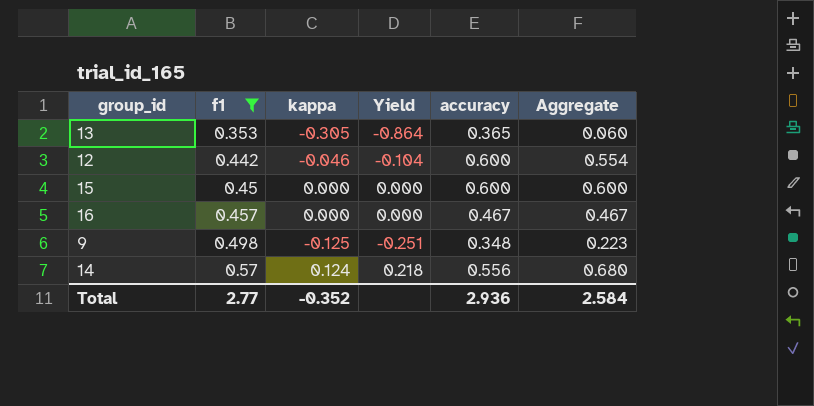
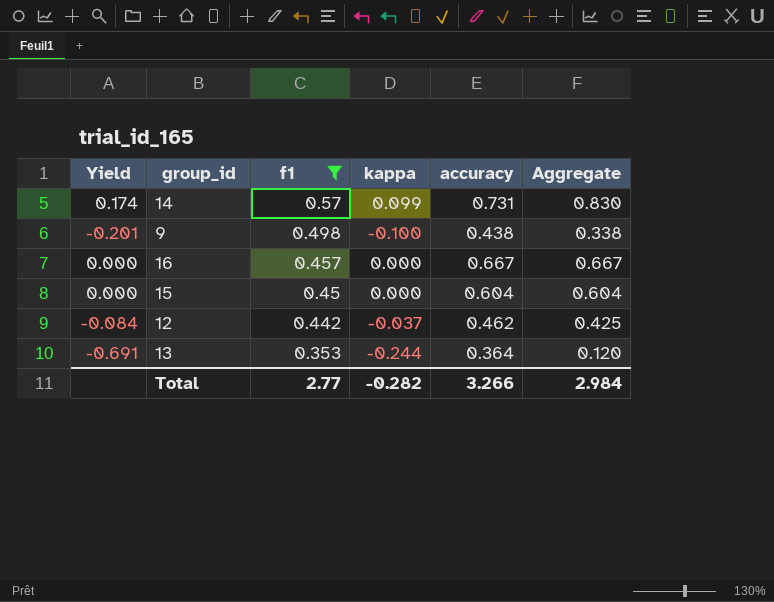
row order: f1 ascending -> f1 descending
column Yield | position: 4 -> 1
14 | Yield: 0.218 -> 0.174
14 | kappa: 0.124 -> 0.099
14 | accuracy: 0.556 -> 0.731
14 | Aggregate: 0.680 -> 0.830
9 | Yield: -0.251 -> -0.201
9 | kappa: -0.125 -> -0.100
9 | accuracy: 0.348 -> 0.438
9 | Aggregate: 0.223 -> 0.338
16 | accuracy: 0.467 -> 0.667
16 | Aggregate: 0.467 -> 0.667
15 | accuracy: 0.600 -> 0.604
15 | Aggregate: 0.600 -> 0.604
12 | Yield: -0.104 -> -0.084
12 | kappa: -0.046 -> -0.037
12 | accuracy: 0.600 -> 0.462
12 | Aggregate: 0.554 -> 0.425
13 | Yield: -0.864 -> -0.691
13 | kappa: -0.305 -> -0.244
13 | accuracy: 0.365 -> 0.364
13 | Aggregate: 0.060 -> 0.120
Total | kappa: -0.352 -> -0.282
Total | accuracy: 2.936 -> 3.266
Total | Aggregate: 2.584 -> 2.984

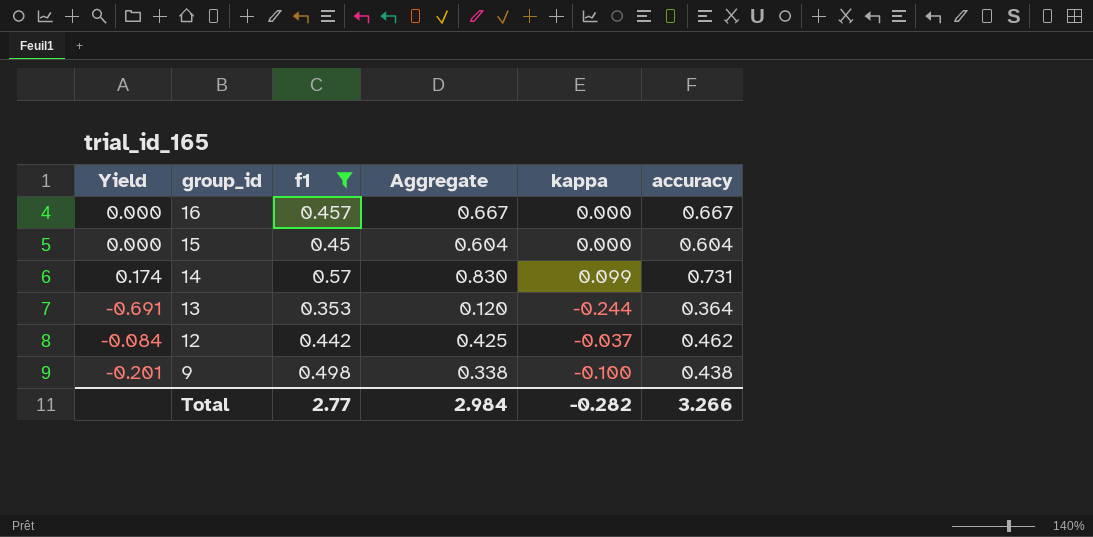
row order: f1 descending -> group_id descending
column Aggregate | position: 6 -> 4

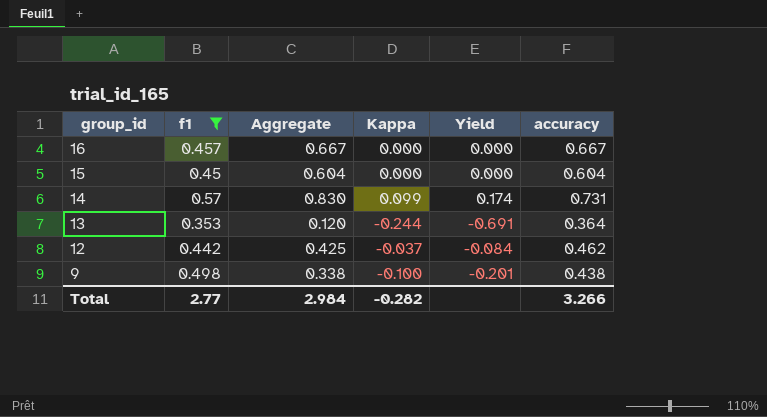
column name: kappa -> Kappa
column Yield | position: 1 -> 5

